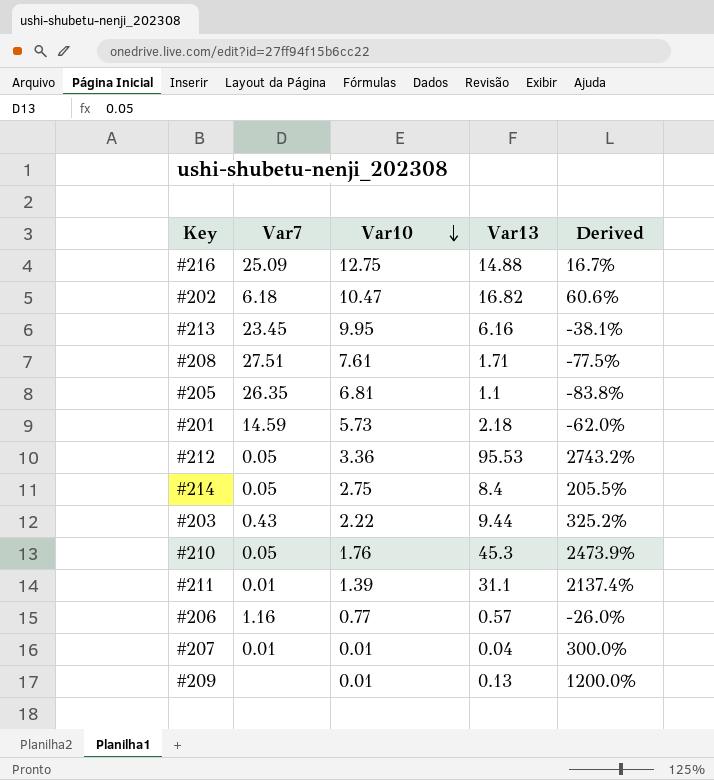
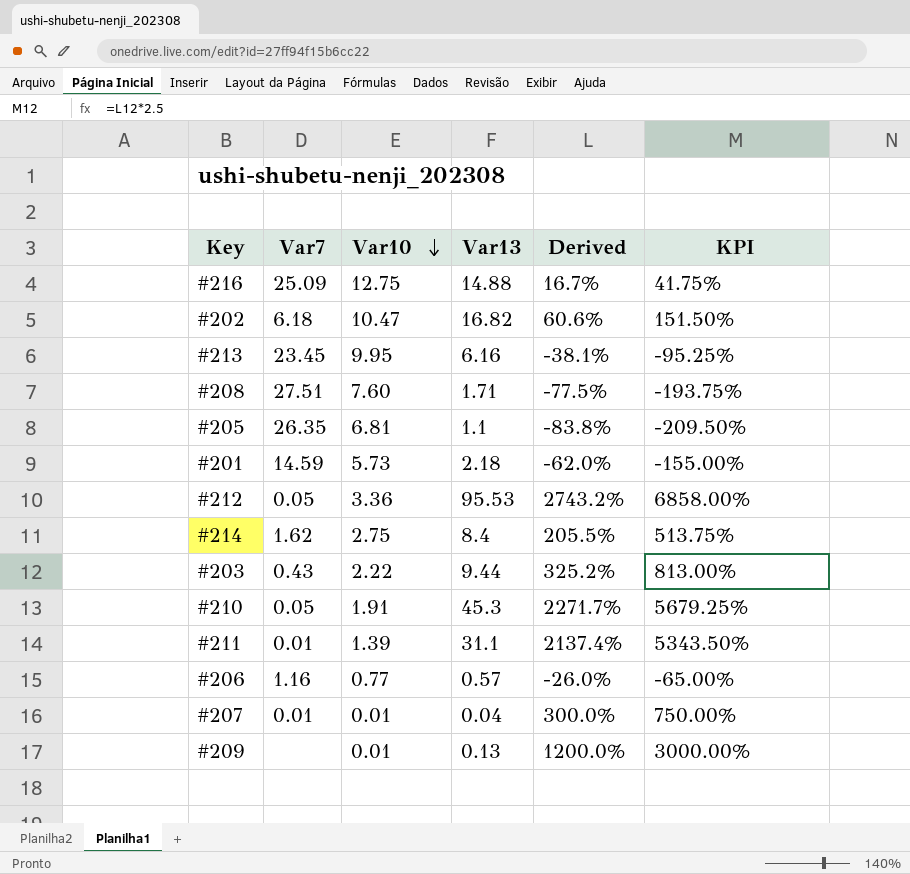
column KPI | formula: none -> [Derived] * 2.5
#208 | Var10: 7.61 -> 7.60
#214 | Var7: 0.05 -> 1.62
#210 | Var10: 1.76 -> 1.91
#210 | Derived: 2473.9% -> 2271.7%

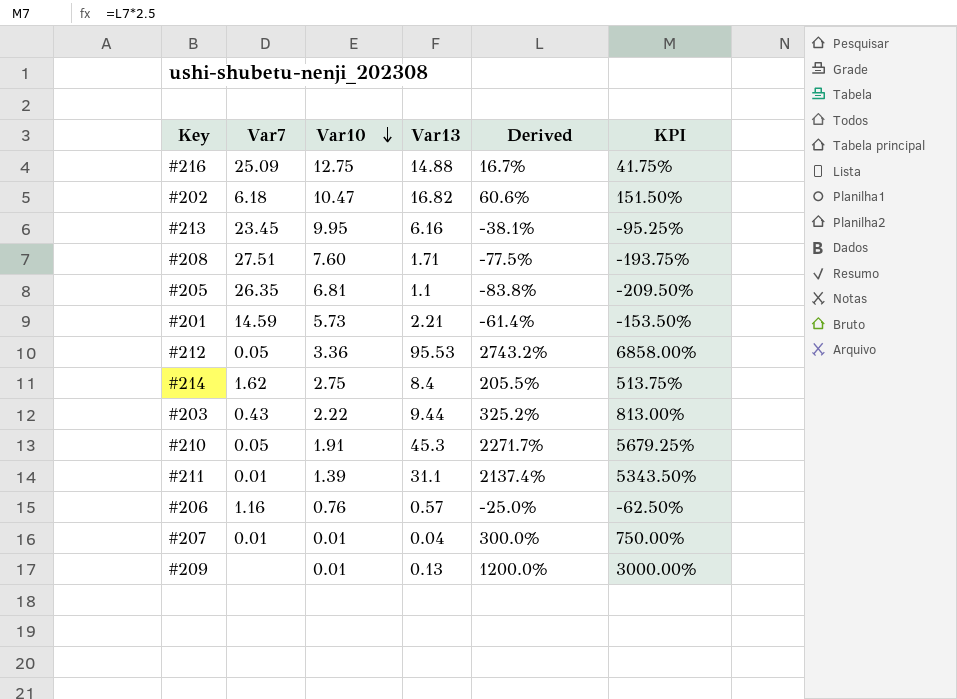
#201 | Var13: 2.18 -> 2.21
#201 | Derived: -62.0% -> -61.4%
#201 | KPI: -155.00% -> -153.50%
#206 | Var10: 0.77 -> 0.76
#206 | Derived: -26.0% -> -25.0%
#206 | KPI: -65.00% -> -62.50%

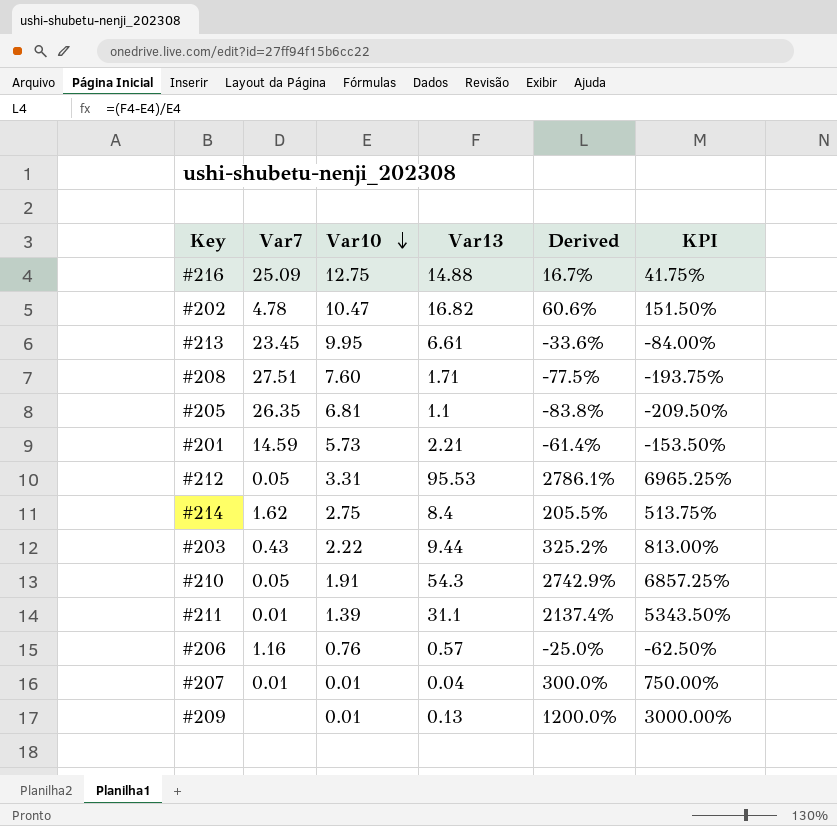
#202 | Var7: 6.18 -> 4.78
#213 | Var13: 6.16 -> 6.61
#213 | Derived: -38.1% -> -33.6%
#213 | KPI: -95.25% -> -84.00%
#212 | Var10: 3.36 -> 3.31
#212 | Derived: 2743.2% -> 2786.1%
#212 | KPI: 6858.00% -> 6965.25%
#210 | Var13: 45.3 -> 54.3
#210 | Derived: 2271.7% -> 2742.9%
#210 | KPI: 5679.25% -> 6857.25%

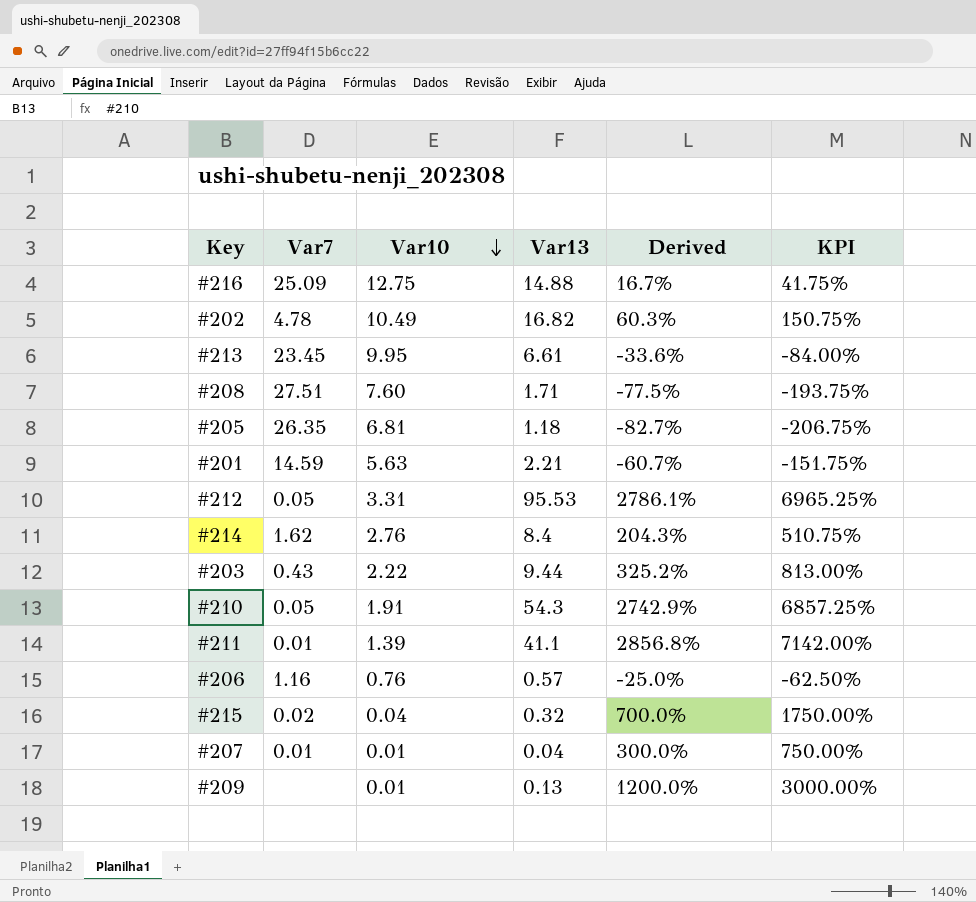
#202 | Var10: 10.47 -> 10.49
#202 | Derived: 60.6% -> 60.3%
#202 | KPI: 151.50% -> 150.75%
#205 | Var13: 1.1 -> 1.18
#205 | Derived: -83.8% -> -82.7%
#205 | KPI: -209.50% -> -206.75%
#201 | Var10: 5.73 -> 5.63
#201 | Derived: -61.4% -> -60.7%
#201 | KPI: -153.50% -> -151.75%
#214 | Var10: 2.75 -> 2.76
#214 | Derived: 205.5% -> 204.3%
#214 | KPI: 513.75% -> 510.75%
#211 | Var13: 31.1 -> 41.1
#211 | Derived: 2137.4% -> 2856.8%
#211 | KPI: 5343.50% -> 7142.00%
row #215: none -> 0.02 | 0.04 | 0.32 | 700.0% | 1750.00%

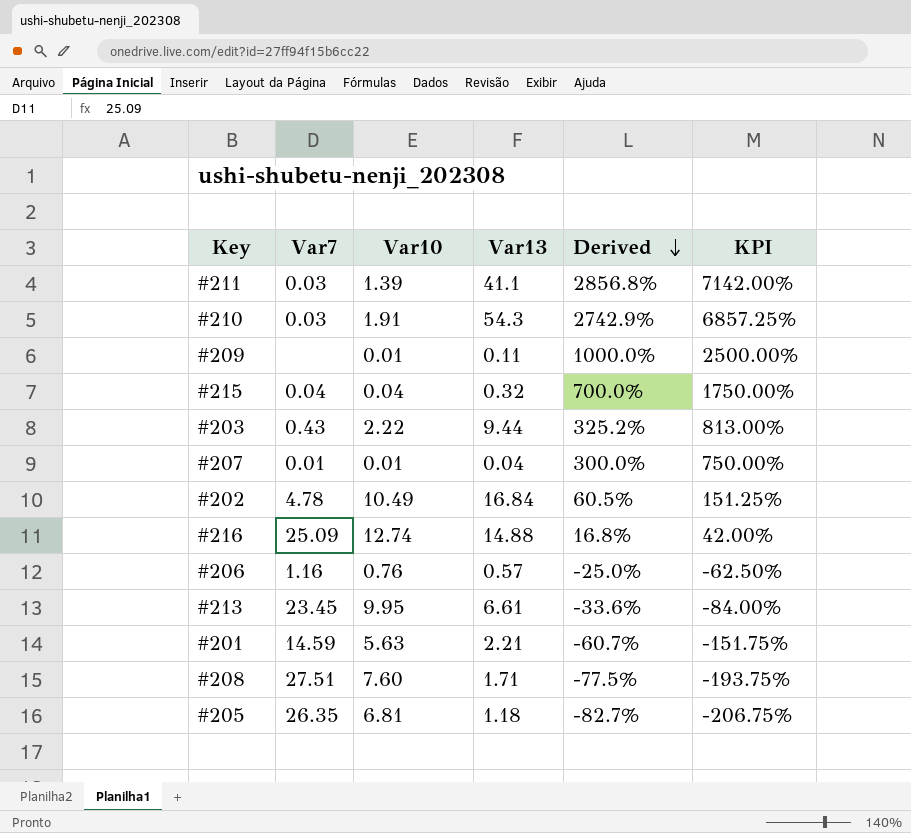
row order: Var10 descending -> Derived descending
row #212: 0.05 | 3.31 | 95.53 | 2786.1% | 6965.25% -> none
row #214: 1.62 | 2.76 | 8.4 | 204.3% | 510.75% -> none
#211 | Var7: 0.01 -> 0.03
#210 | Var7: 0.05 -> 0.03
#209 | Var13: 0.13 -> 0.11
#209 | Derived: 1200.0% -> 1000.0%
#209 | KPI: 3000.00% -> 2500.00%
#215 | Var7: 0.02 -> 0.04
#202 | Var13: 16.82 -> 16.84
#202 | Derived: 60.3% -> 60.5%
#202 | KPI: 150.75% -> 151.25%
#216 | Var10: 12.75 -> 12.74
#216 | Derived: 16.7% -> 16.8%
#216 | KPI: 41.75% -> 42.00%

